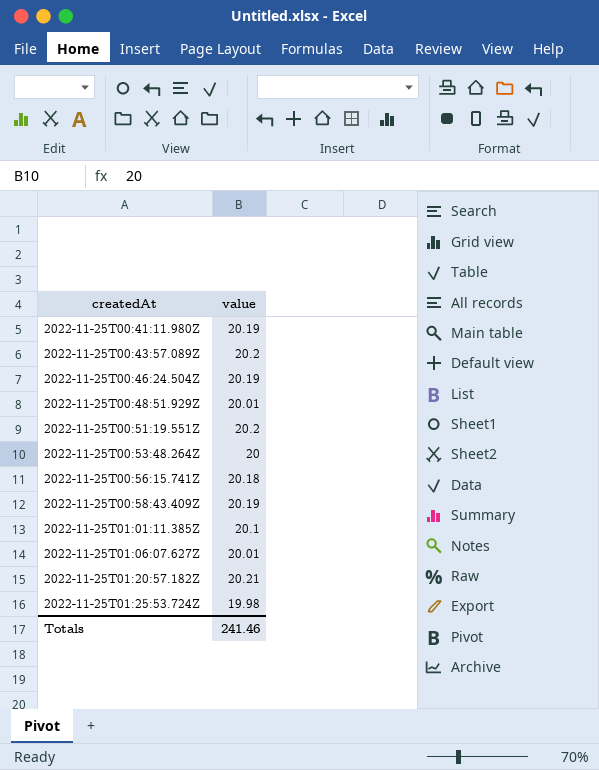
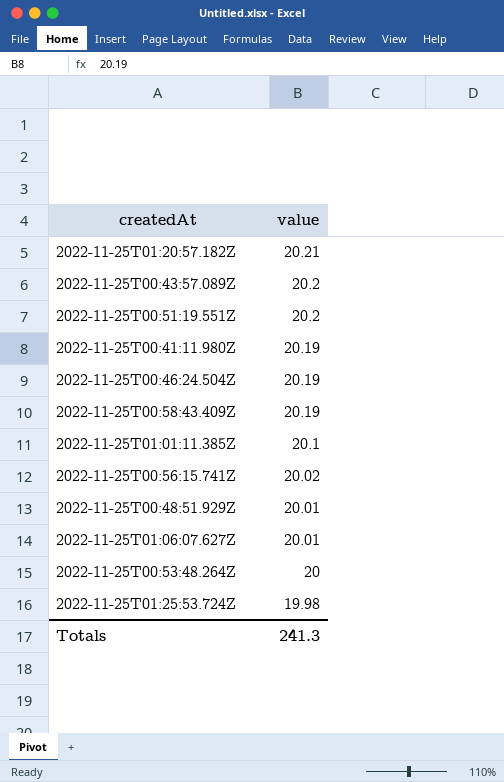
row order: createdAt ascending -> value descending
2022-11-25T00:56:15.741Z | value: 20.18 -> 20.02
Totals | value: 241.46 -> 241.3

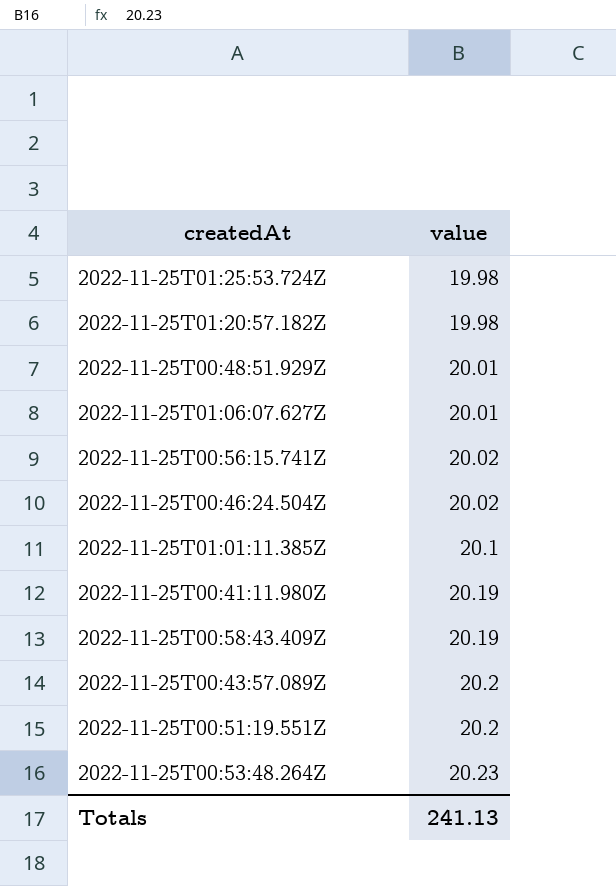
row order: value descending -> value ascending
2022-11-25T01:20:57.182Z | value: 20.21 -> 19.98
2022-11-25T00:46:24.504Z | value: 20.19 -> 20.02
2022-11-25T00:53:48.264Z | value: 20 -> 20.23
Totals | value: 241.3 -> 241.13

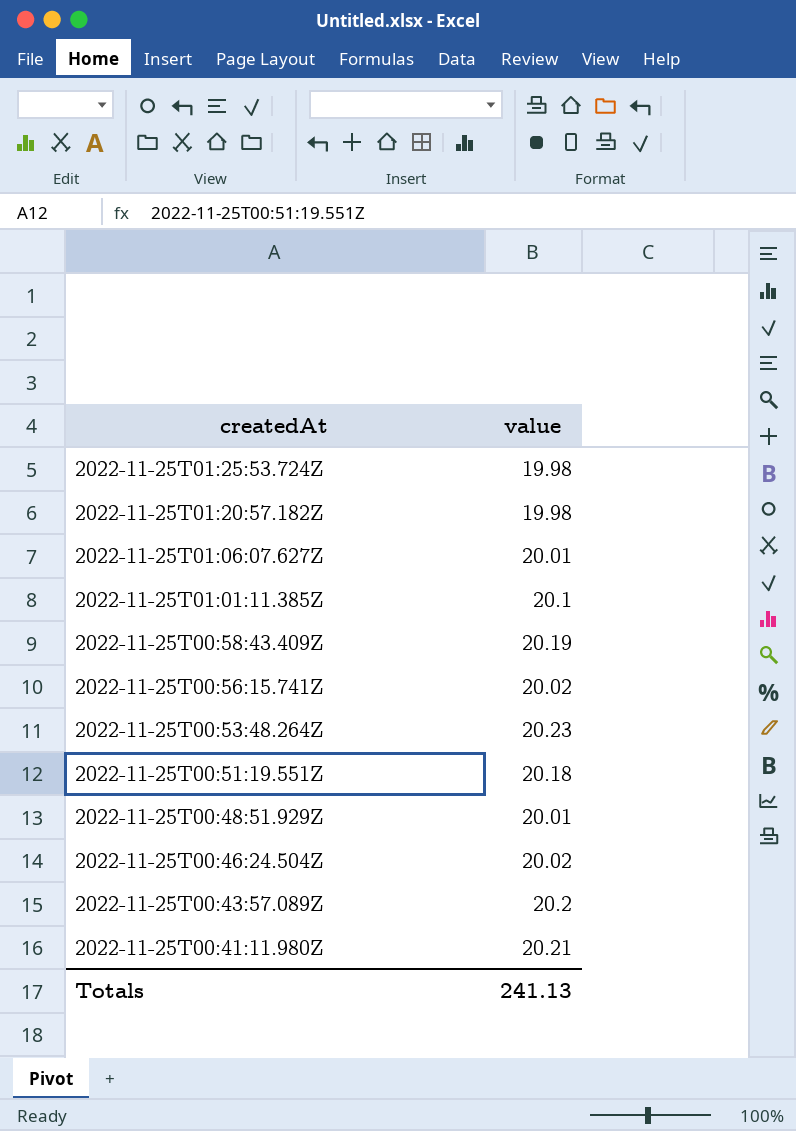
row order: value ascending -> createdAt descending
2022-11-25T00:51:19.551Z | value: 20.2 -> 20.18
2022-11-25T00:41:11.980Z | value: 20.19 -> 20.21

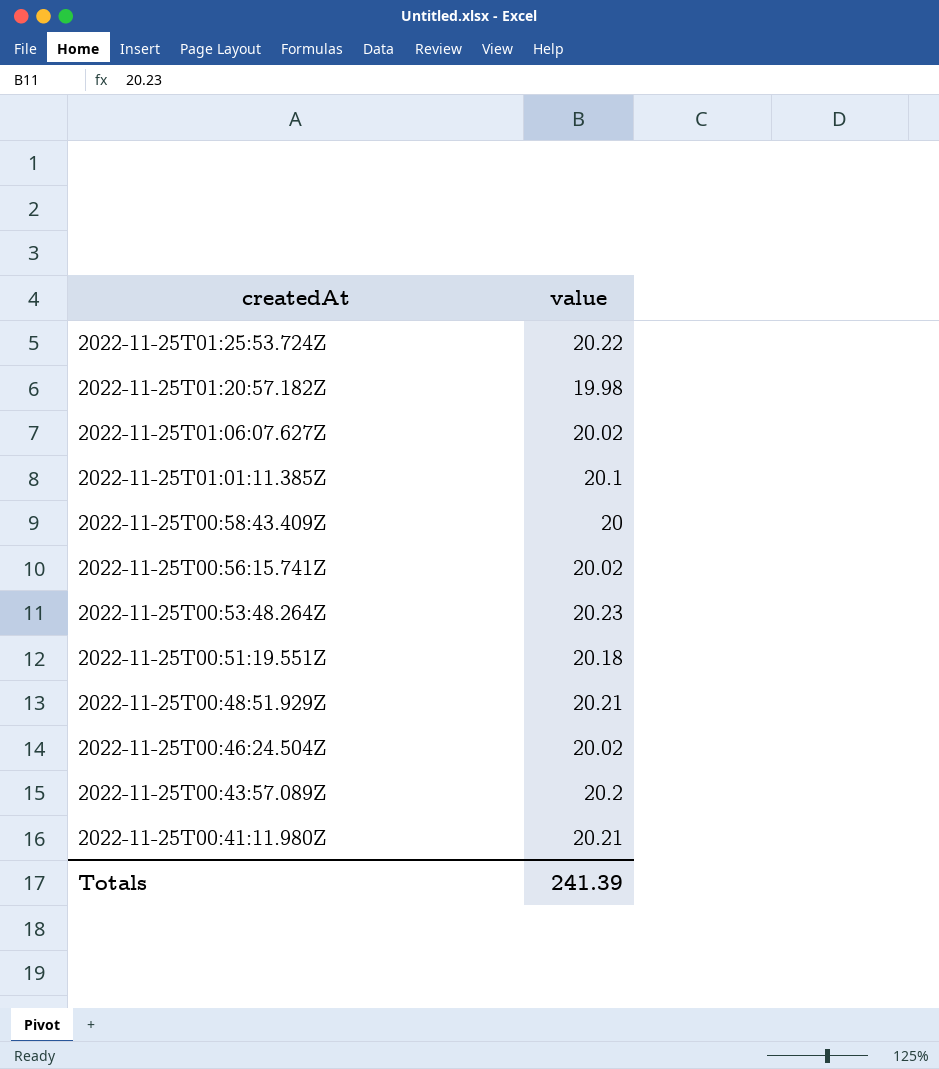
2022-11-25T01:25:53.724Z | value: 19.98 -> 20.22
2022-11-25T01:06:07.627Z | value: 20.01 -> 20.02
2022-11-25T00:58:43.409Z | value: 20.19 -> 20
2022-11-25T00:48:51.929Z | value: 20.01 -> 20.21
Totals | value: 241.13 -> 241.39

